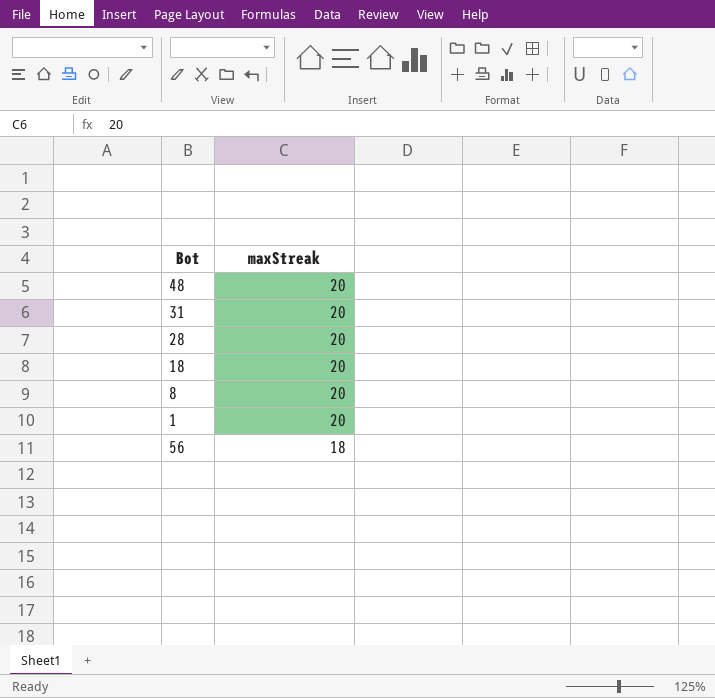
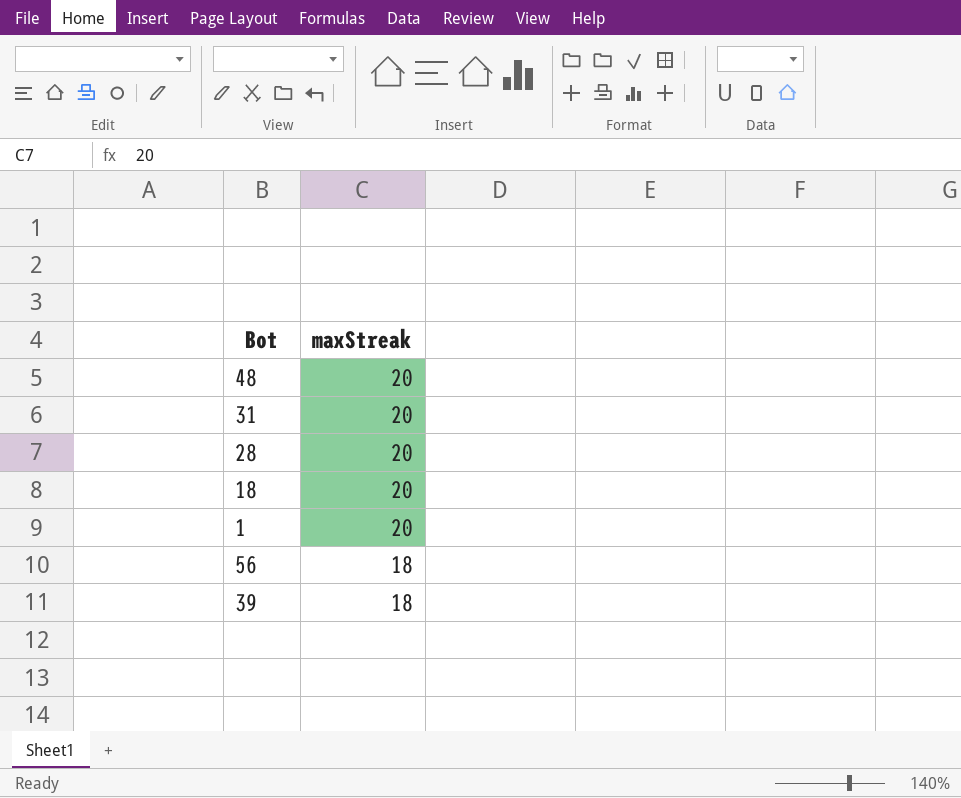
row 8: 20 -> none
row 39: none -> 18

